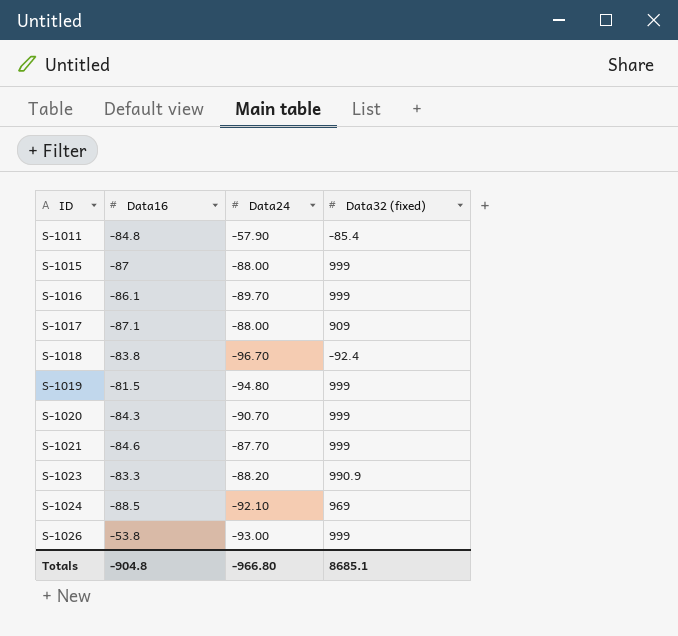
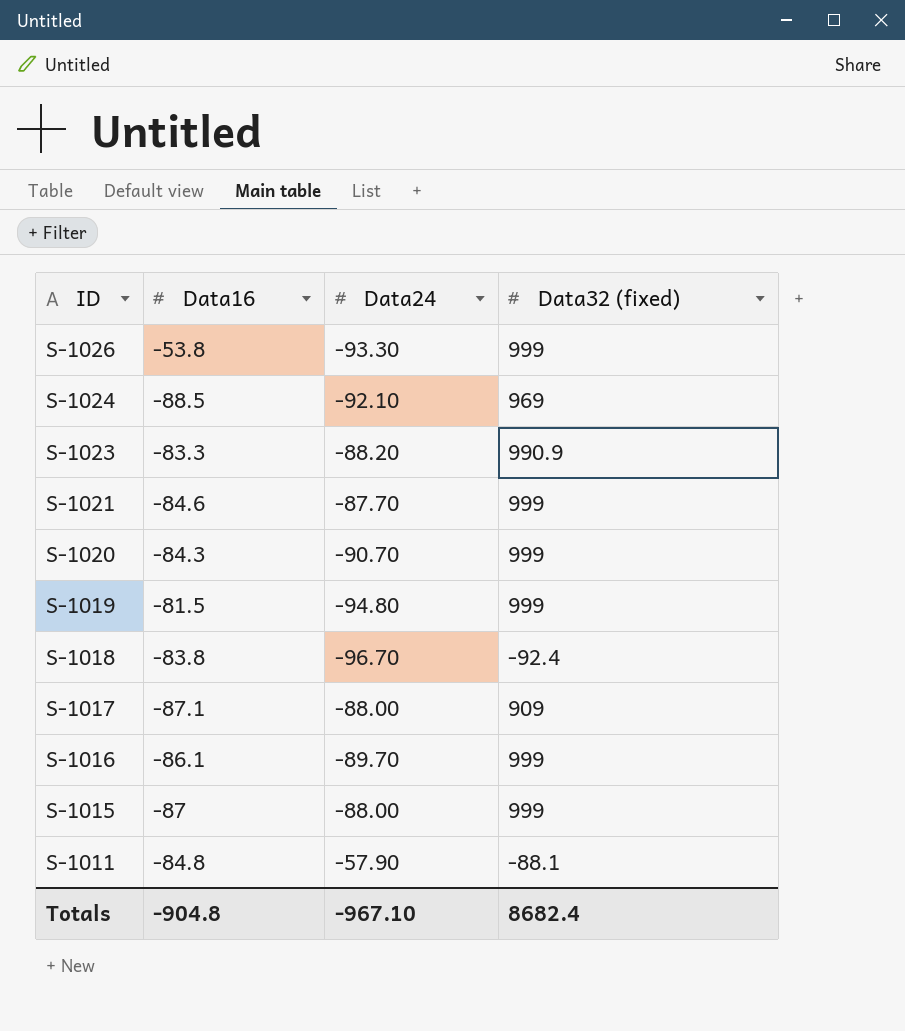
row order: ID ascending -> ID descending
S-1026 | Data24: -93.00 -> -93.30
S-1011 | Data32 (fixed): -85.4 -> -88.1
Totals | Data24: -966.80 -> -967.10
Totals | Data32 (fixed): 8685.1 -> 8682.4

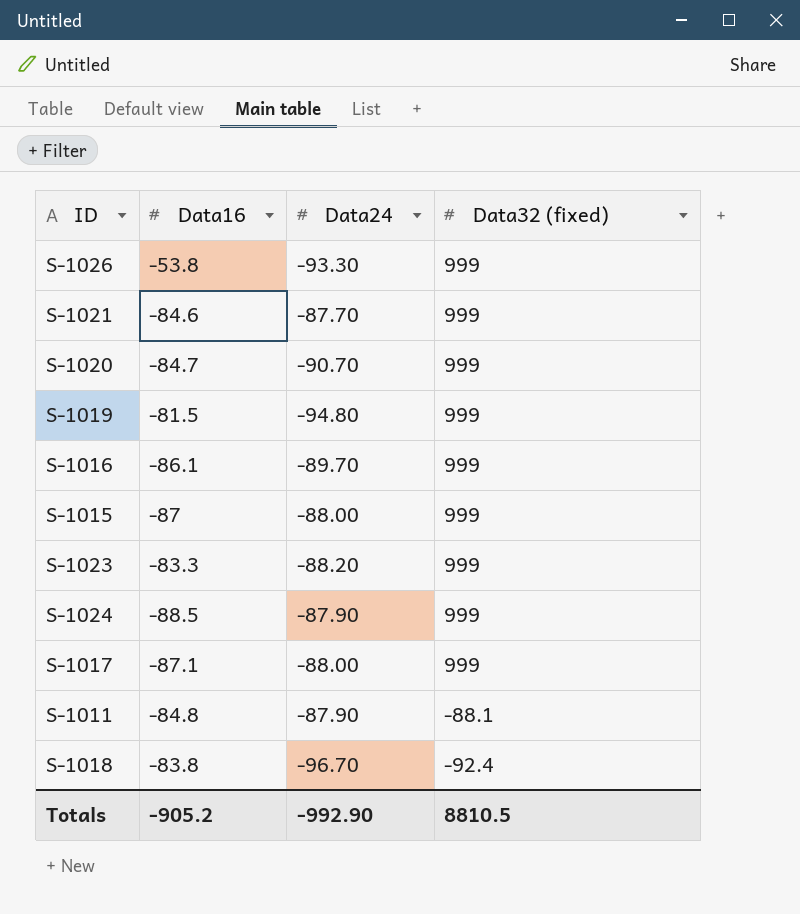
row order: ID descending -> Data32 (fixed) descending
S-1020 | Data16: -84.3 -> -84.7
S-1023 | Data32 (fixed): 990.9 -> 999
S-1024 | Data24: -92.10 -> -87.90
S-1024 | Data32 (fixed): 969 -> 999
S-1017 | Data32 (fixed): 909 -> 999
S-1011 | Data24: -57.90 -> -87.90
Totals | Data16: -904.8 -> -905.2
Totals | Data24: -967.10 -> -992.90
Totals | Data32 (fixed): 8682.4 -> 8810.5

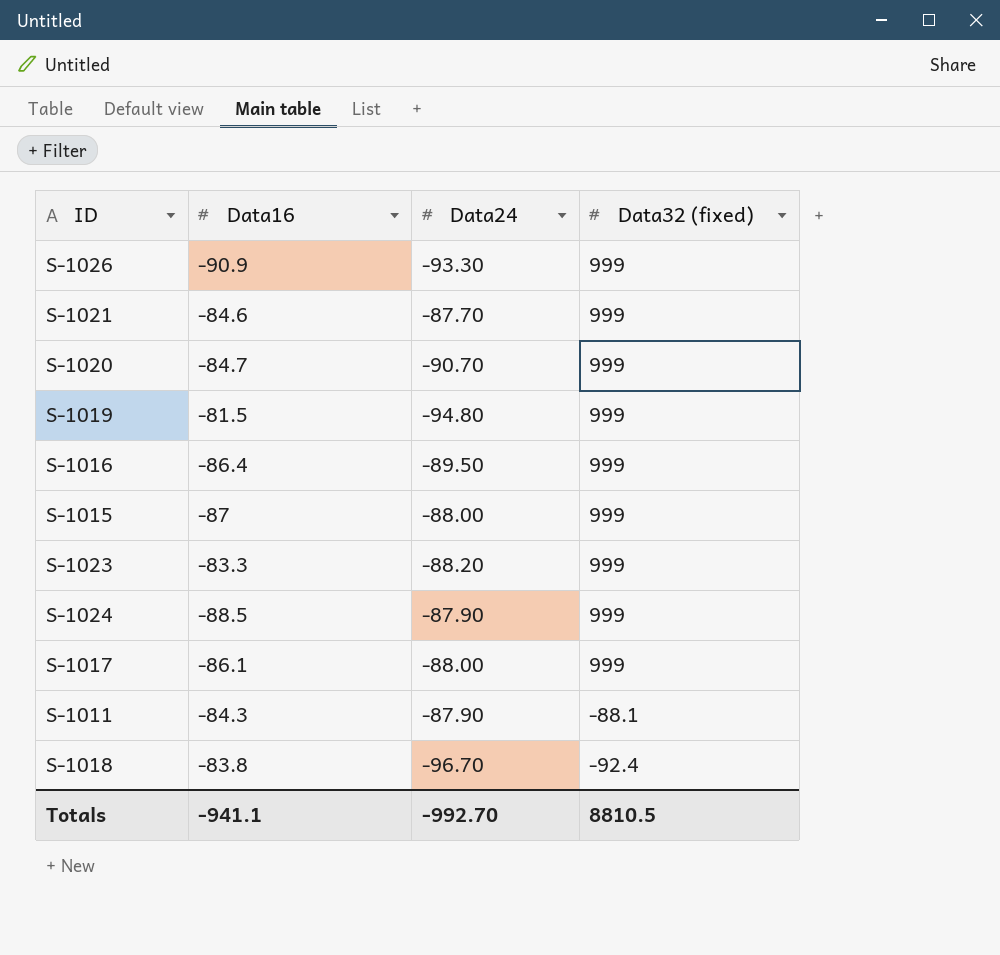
S-1026 | Data16: -53.8 -> -90.9
S-1016 | Data16: -86.1 -> -86.4
S-1016 | Data24: -89.70 -> -89.50
S-1017 | Data16: -87.1 -> -86.1
S-1011 | Data16: -84.8 -> -84.3
Totals | Data16: -905.2 -> -941.1
Totals | Data24: -992.90 -> -992.70

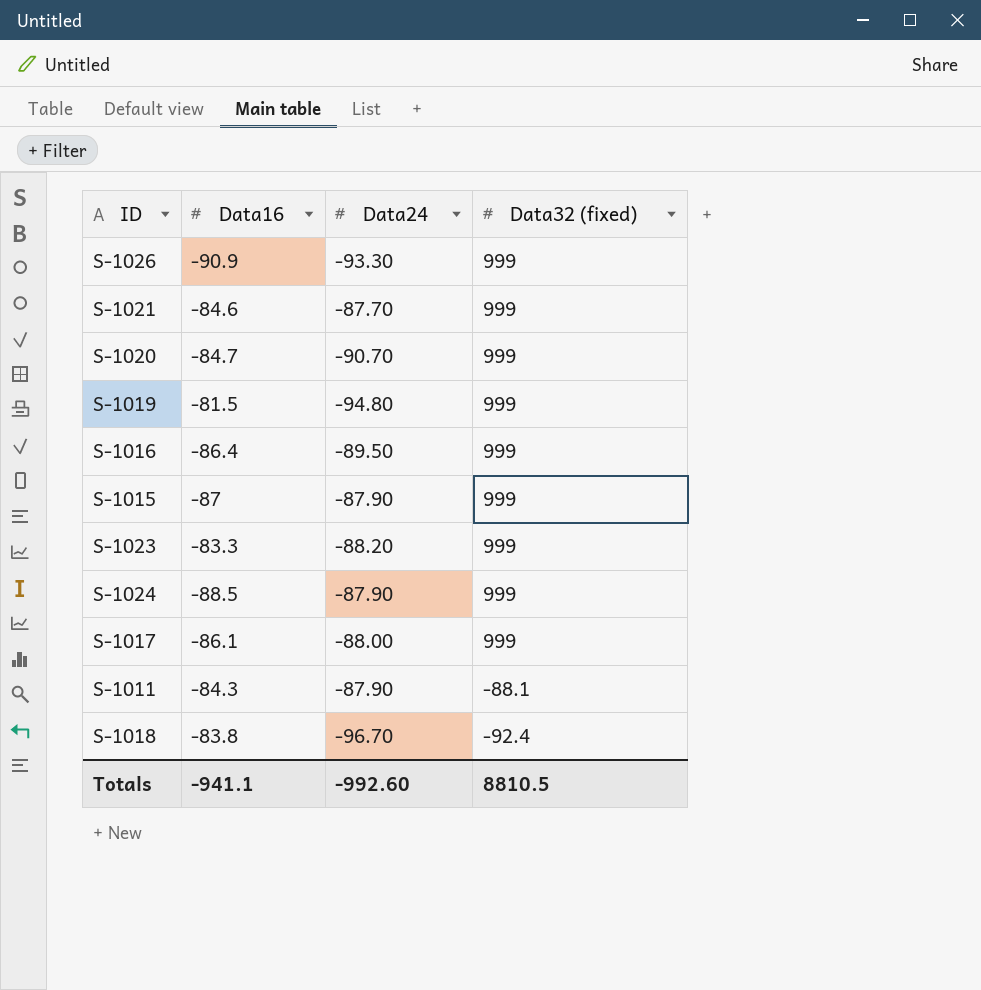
S-1015 | Data24: -88.00 -> -87.90
Totals | Data24: -992.70 -> -992.60

